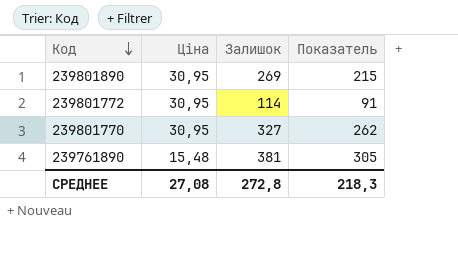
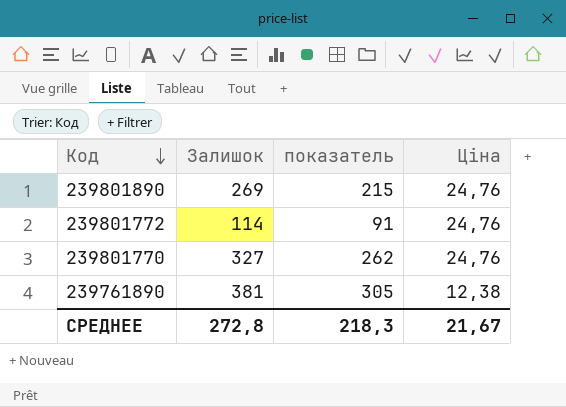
column name: Показатель -> показатель
column Ціна | position: 2 -> 4
239801890 | Ціна: 30,95 -> 24,76
239801772 | Ціна: 30,95 -> 24,76
239801770 | Ціна: 30,95 -> 24,76
239761890 | Ціна: 15,48 -> 12,38
СРЕДНЕЕ | Ціна: 27,08 -> 21,67

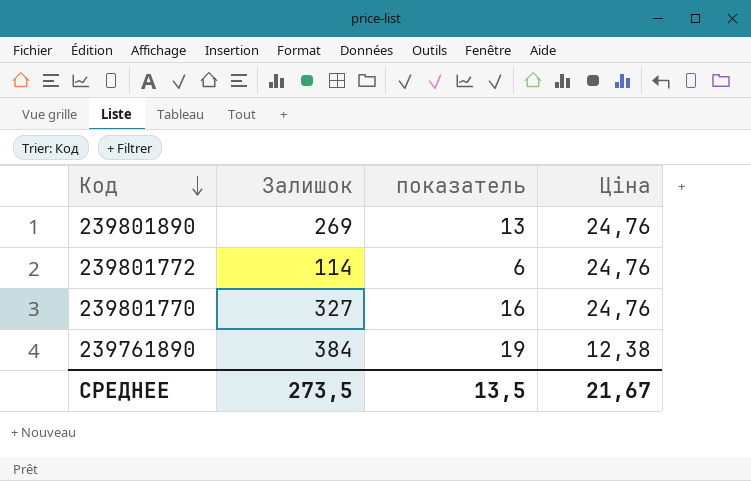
column показатель | formula: [Залишок] * 0,8 -> [Залишок] * 0,05
239761890 | Залишок: 381 -> 384
СРЕДНЕЕ | Залишок: 272,8 -> 273,5
СРЕДНЕЕ | показатель: 218,3 -> 13,5

